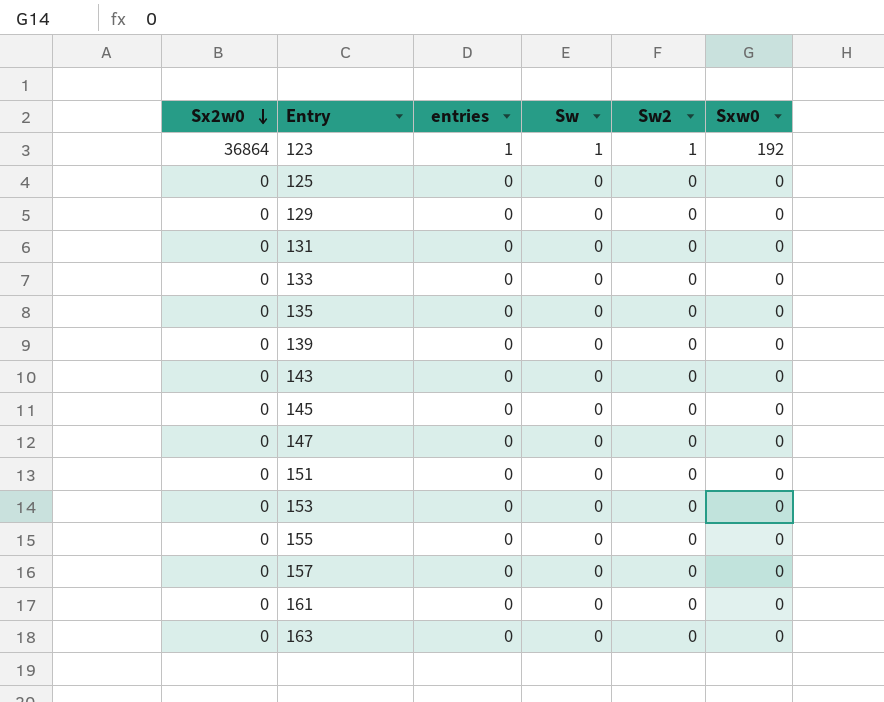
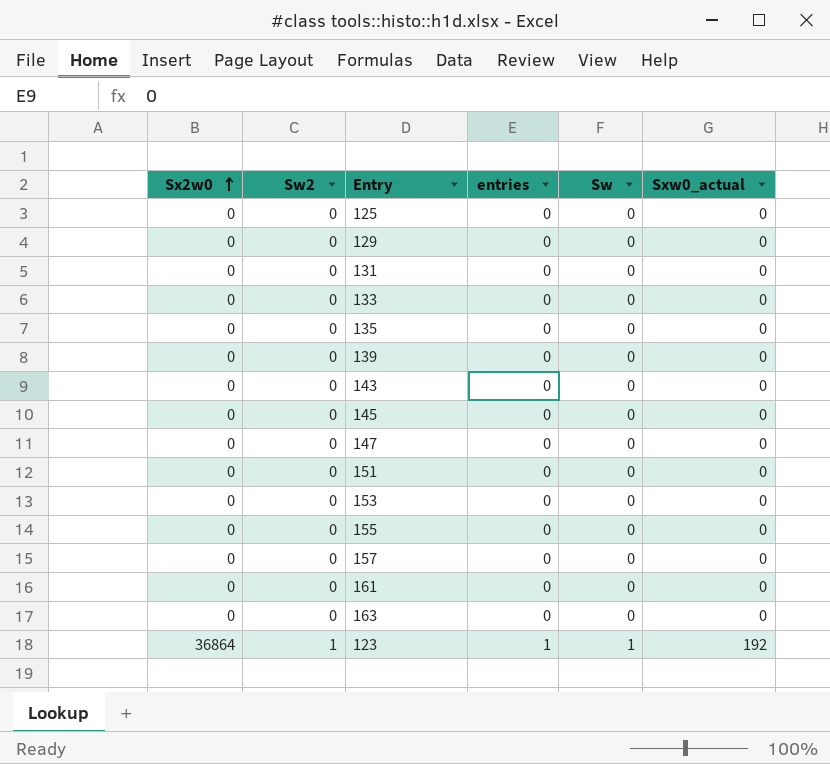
row order: Sx2w0 descending -> Sx2w0 ascending
column Sw2 | position: 5 -> 2
column name: Sxw0 -> Sxw0_actual

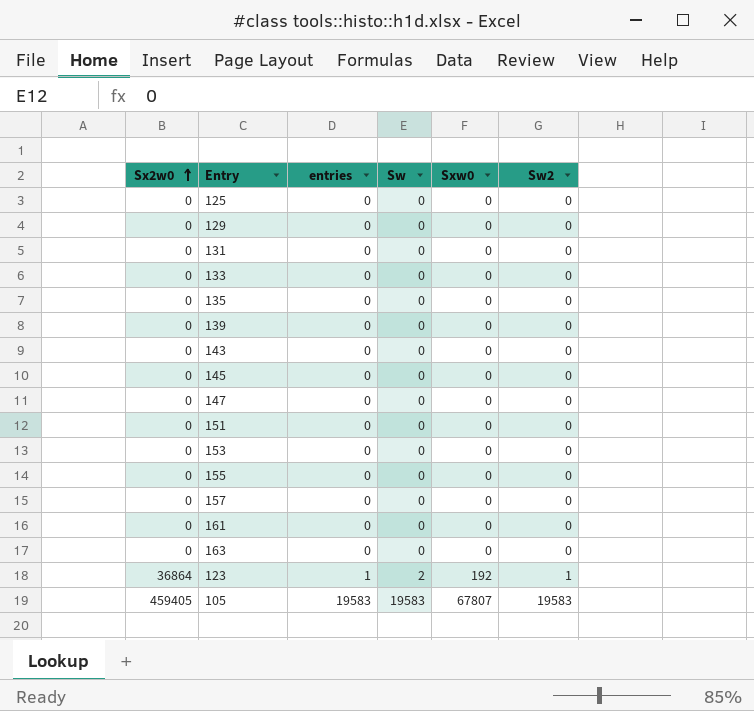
column name: Sxw0_actual -> Sxw0
column Sw2 | position: 2 -> 6
123 | Sw: 1 -> 2
row 105: none -> 459405 | 19583 | 19583 | 67807 | 19583

